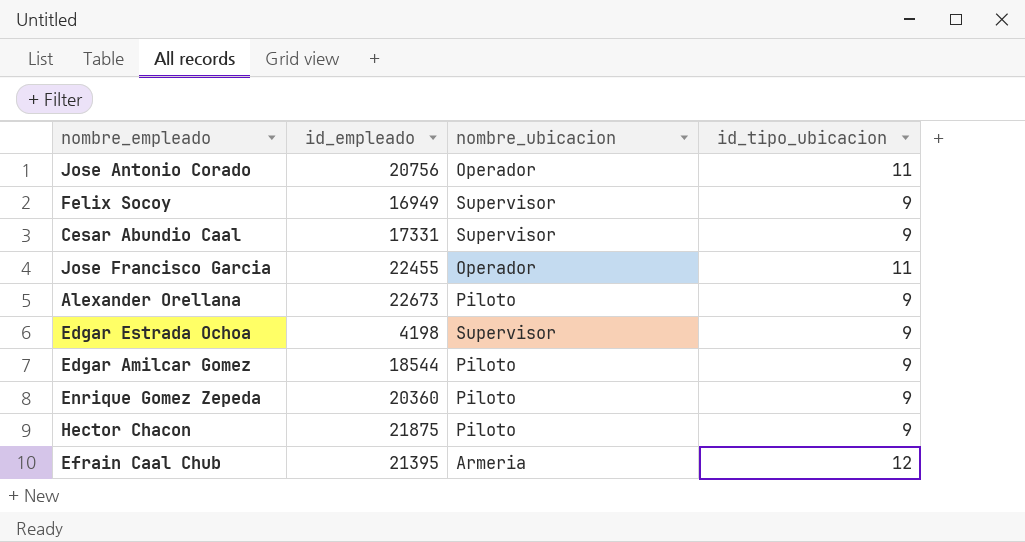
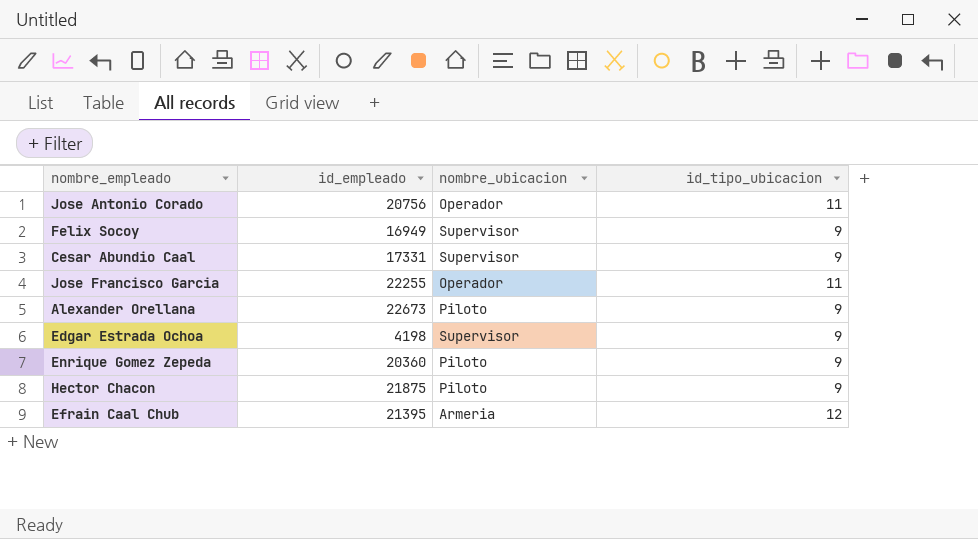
row Edgar Amilcar Gomez: 18544 | Piloto | 9 -> none
Jose Francisco Garcia | id_empleado: 22455 -> 22255

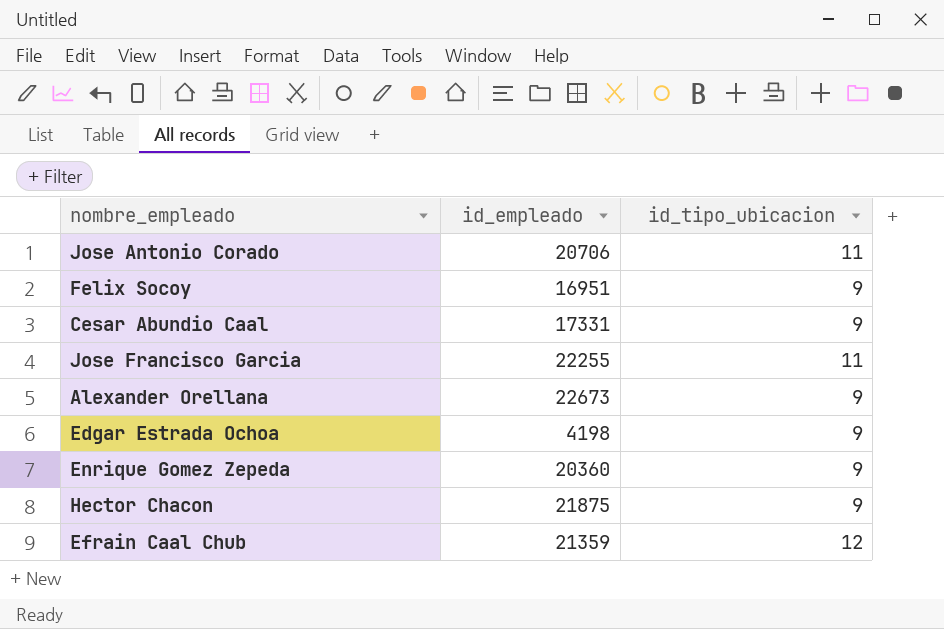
column nombre_ubicacion | position: 3 -> none
Jose Antonio Corado | id_empleado: 20756 -> 20706
Felix Socoy | id_empleado: 16949 -> 16951
Efrain Caal Chub | id_empleado: 21395 -> 21359

